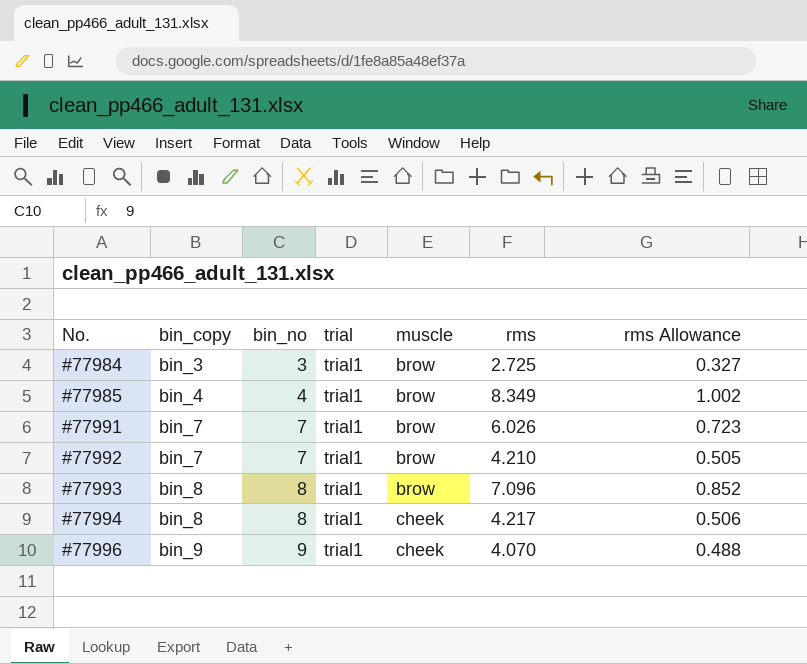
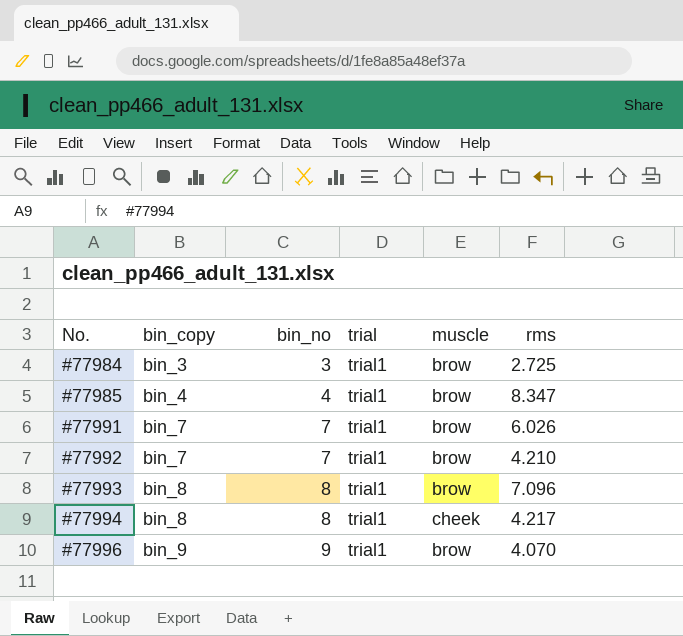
column rms Allowance | formula: [rms] * 0.12 -> none
#77985 | rms: 8.349 -> 8.347
#77996 | muscle: cheek -> brow

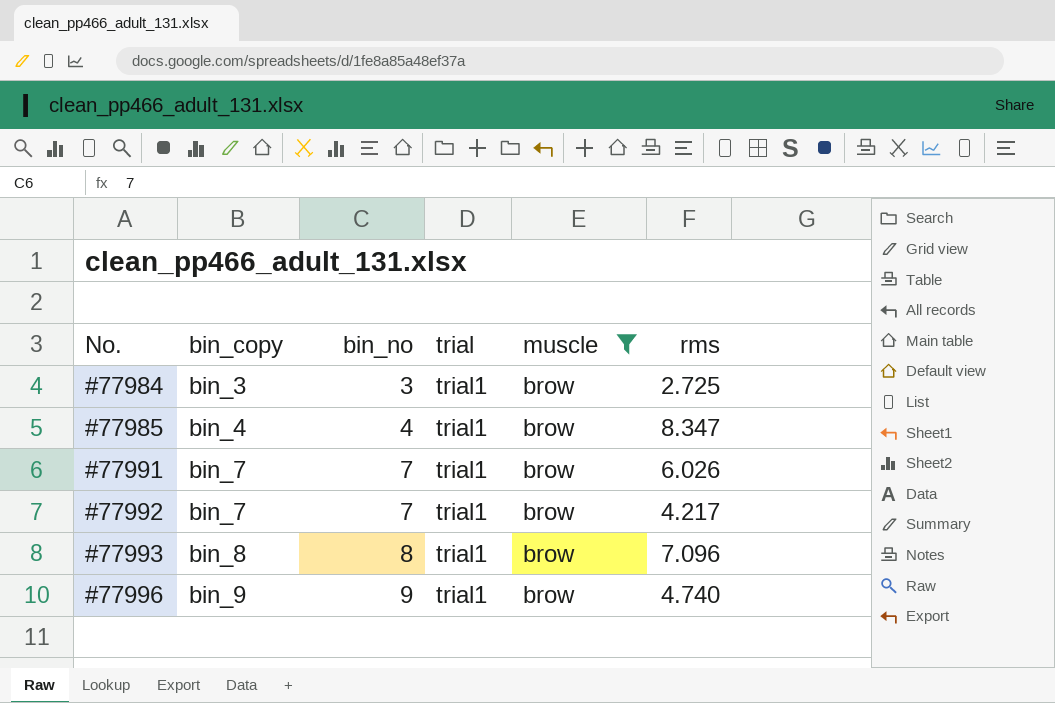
filter: none -> muscle = brow
#77992 | rms: 4.210 -> 4.217
#77996 | rms: 4.070 -> 4.740

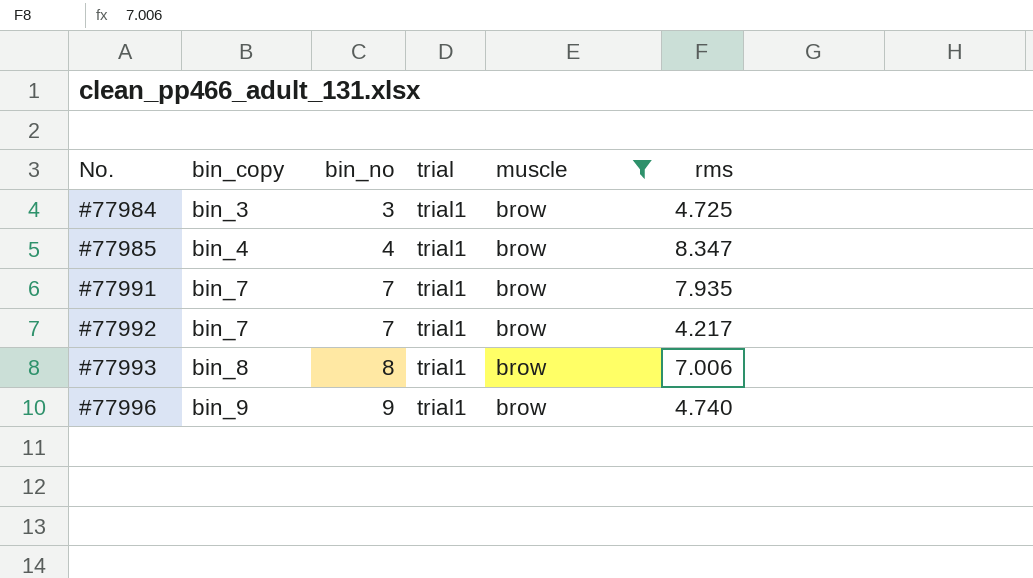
#77984 | rms: 2.725 -> 4.725
#77991 | rms: 6.026 -> 7.935
#77993 | rms: 7.096 -> 7.006

